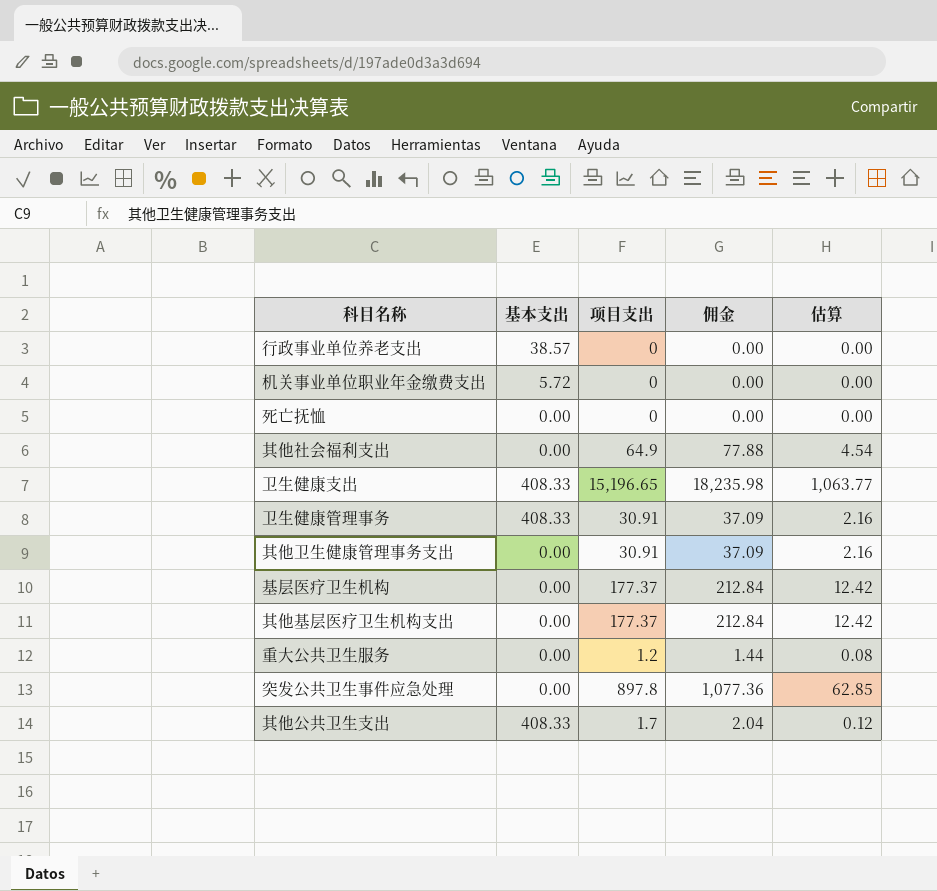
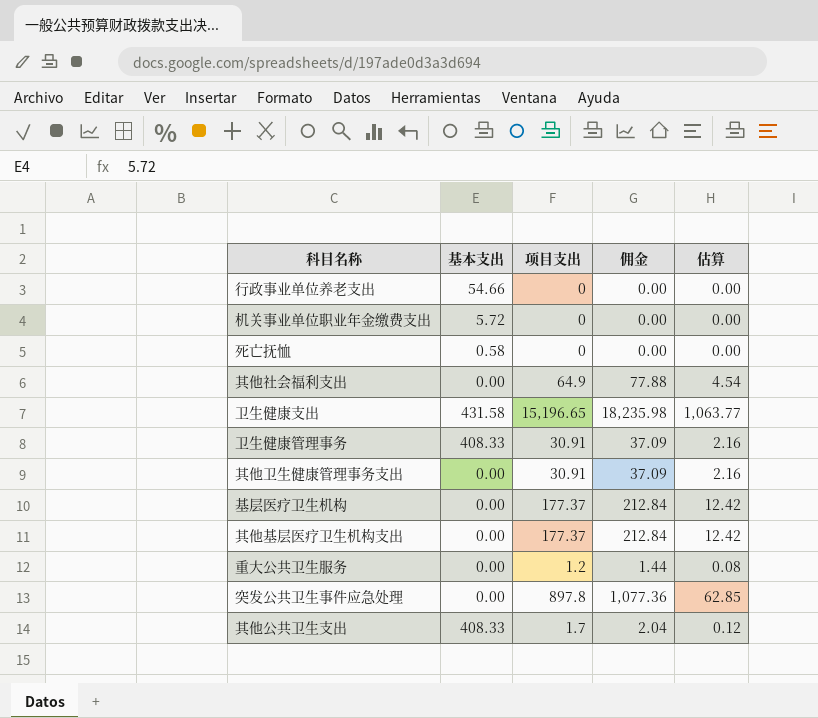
行政事业单位养老支出 | 基本支出: 38.57 -> 54.66
死亡抚恤 | 基本支出: 0.00 -> 0.58
卫生健康支出 | 基本支出: 408.33 -> 431.58

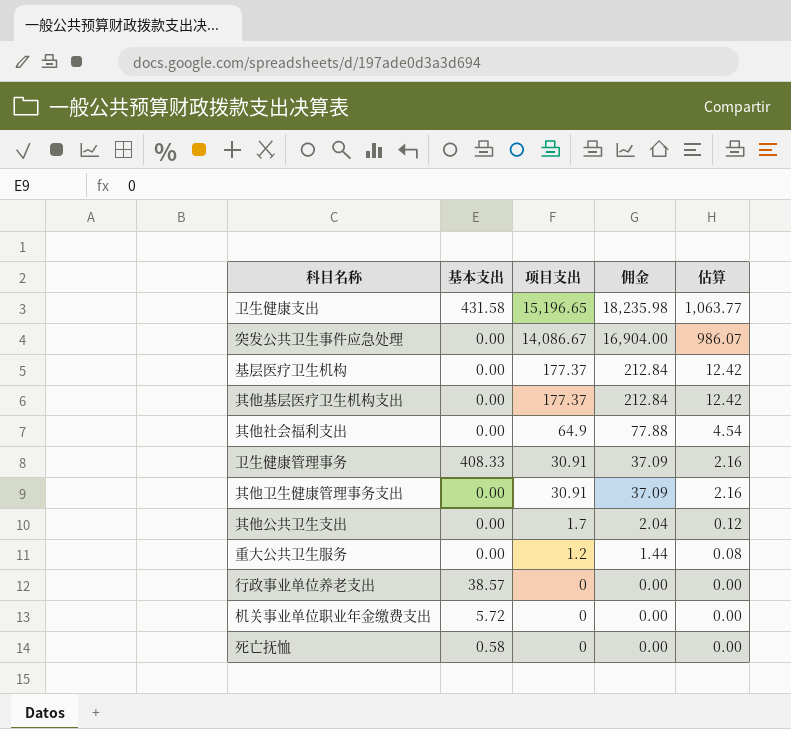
row order: none -> 项目支出 descending
突发公共卫生事件应急处理 | 项目支出: 897.8 -> 14,086.67
突发公共卫生事件应急处理 | 佣金: 1,077.36 -> 16,904.00
突发公共卫生事件应急处理 | 估算: 62.85 -> 986.07
其他公共卫生支出 | 基本支出: 408.33 -> 0.00
行政事业单位养老支出 | 基本支出: 54.66 -> 38.57

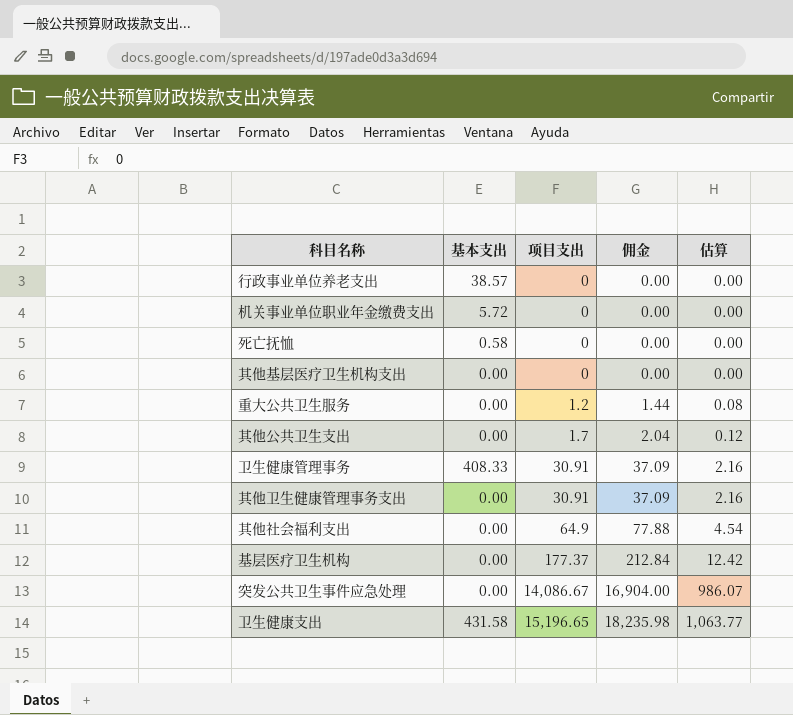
row order: 项目支出 descending -> 项目支出 ascending
其他基层医疗卫生机构支出 | 项目支出: 177.37 -> 0
其他基层医疗卫生机构支出 | 佣金: 212.84 -> 0.00
其他基层医疗卫生机构支出 | 估算: 12.42 -> 0.00

